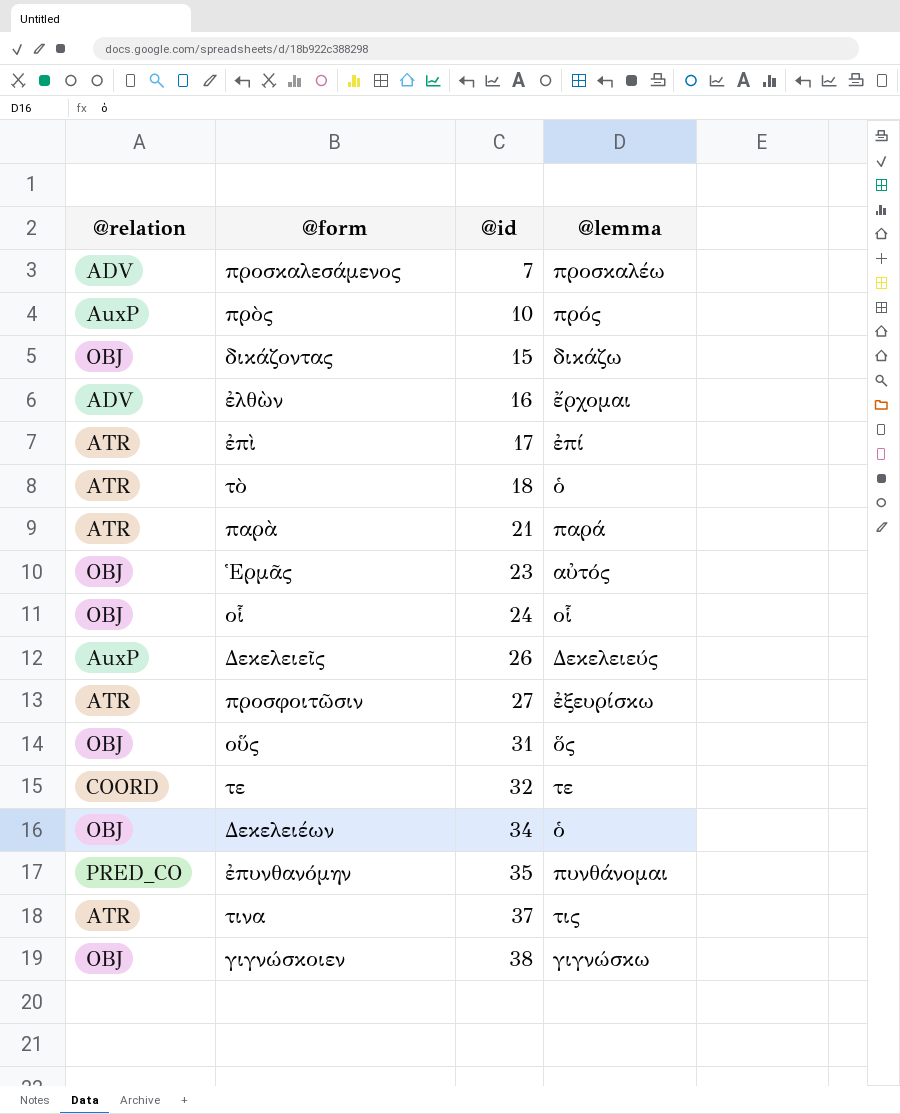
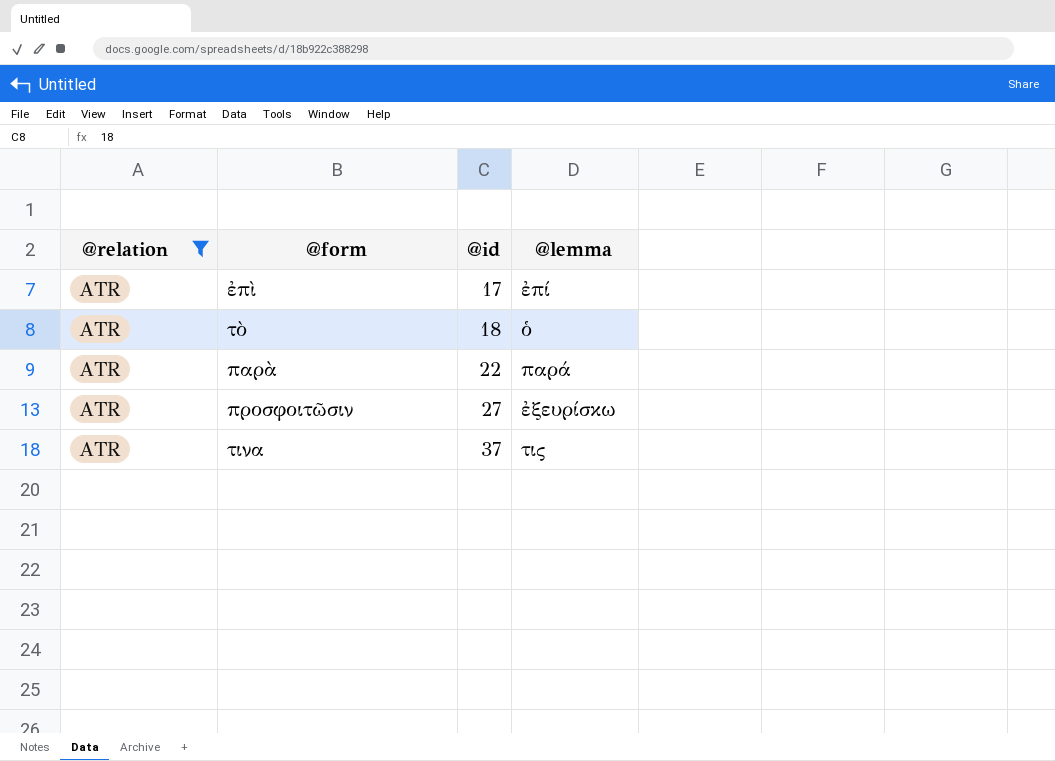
filter: none -> @relation = ATR
παρὰ | @id: 21 -> 22

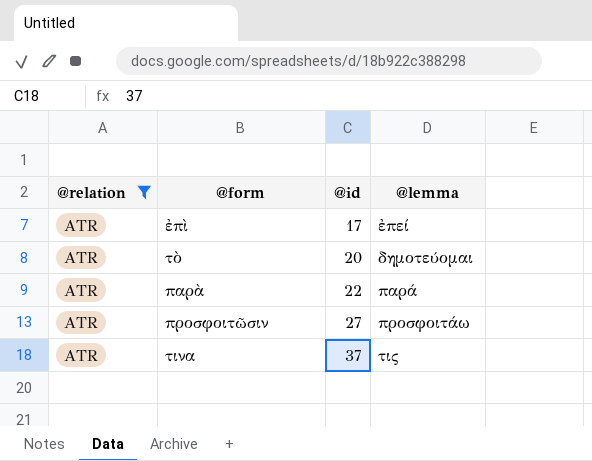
ἐπὶ | @lemma: ἐπί -> ἐπεί
τὸ | @id: 18 -> 20
τὸ | @lemma: ὁ -> δημοτεύομαι
προσφοιτῶσιν | @lemma: ἐξευρίσκω -> προσφοιτάω

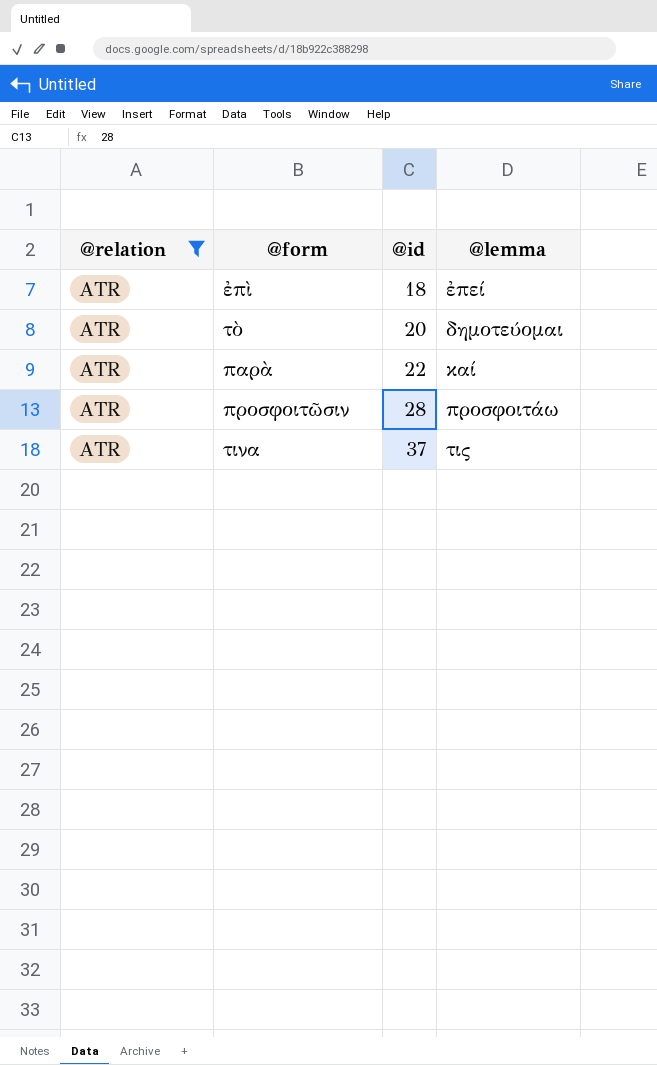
ἐπὶ | @id: 17 -> 18
παρὰ | @lemma: παρά -> καί
προσφοιτῶσιν | @id: 27 -> 28

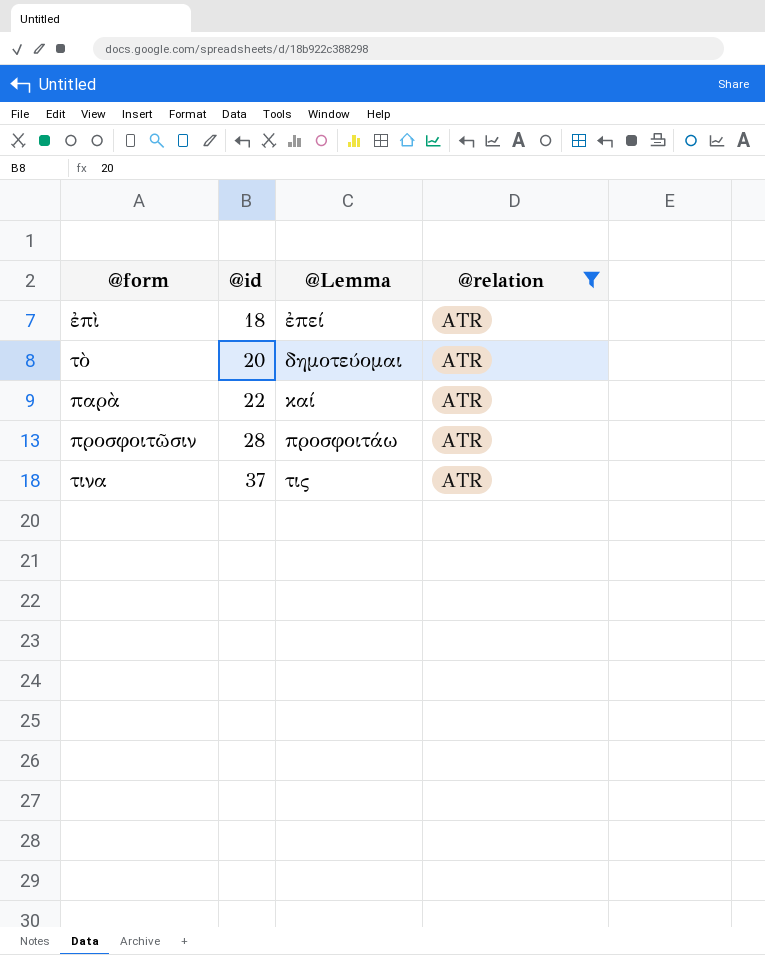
column name: @lemma -> @Lemma
column @relation | position: 1 -> 4

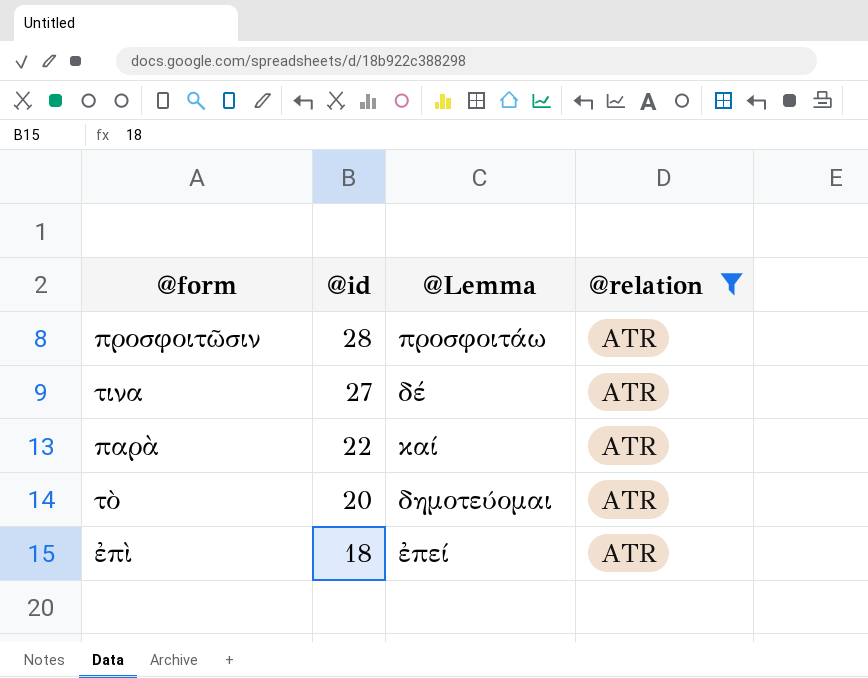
row order: @id ascending -> @id descending
τινα | @id: 37 -> 27
τινα | @Lemma: τις -> δέ

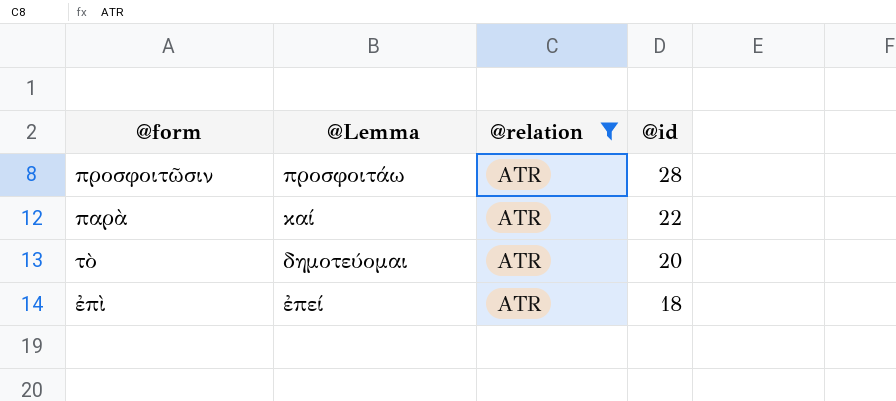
column @id | position: 2 -> 4
row τινα: 27 | δέ | ATR -> none

